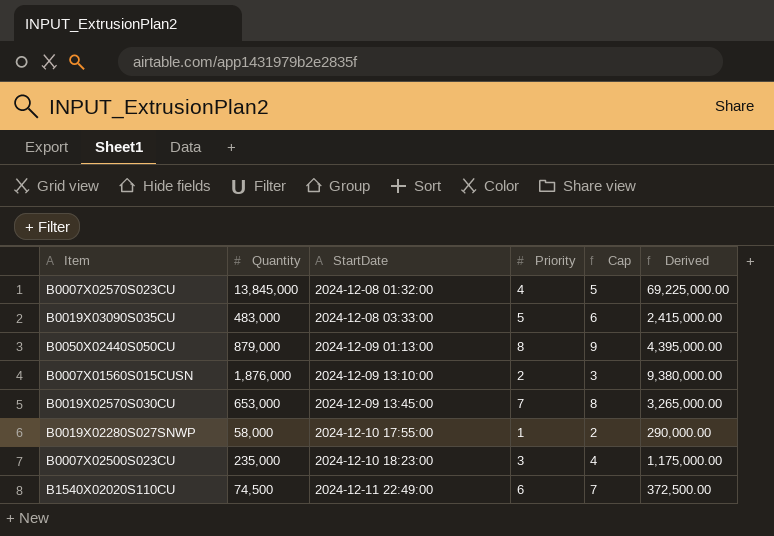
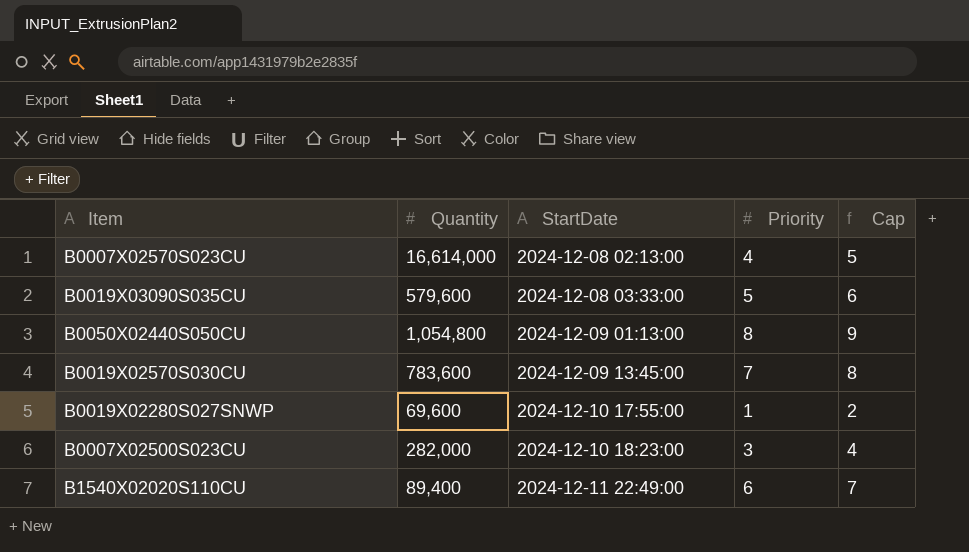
column Derived | formula: [Quantity] * 5 -> none
row B0007X01560S015CUSN: 1,876,000 | 2024-12-09 13:10:00 | 2 | 3 | 9,380,000.00 -> none
B0007X02570S023CU | Quantity: 13,845,000 -> 16,614,000
B0007X02570S023CU | StartDate: 2024-12-08 01:32:00 -> 2024-12-08 02:13:00
B0019X03090S035CU | Quantity: 483,000 -> 579,600
B0050X02440S050CU | Quantity: 879,000 -> 1,054,800
B0019X02570S030CU | Quantity: 653,000 -> 783,600
B0019X02280S027SNWP | Quantity: 58,000 -> 69,600
B0007X02500S023CU | Quantity: 235,000 -> 282,000
B1540X02020S110CU | Quantity: 74,500 -> 89,400

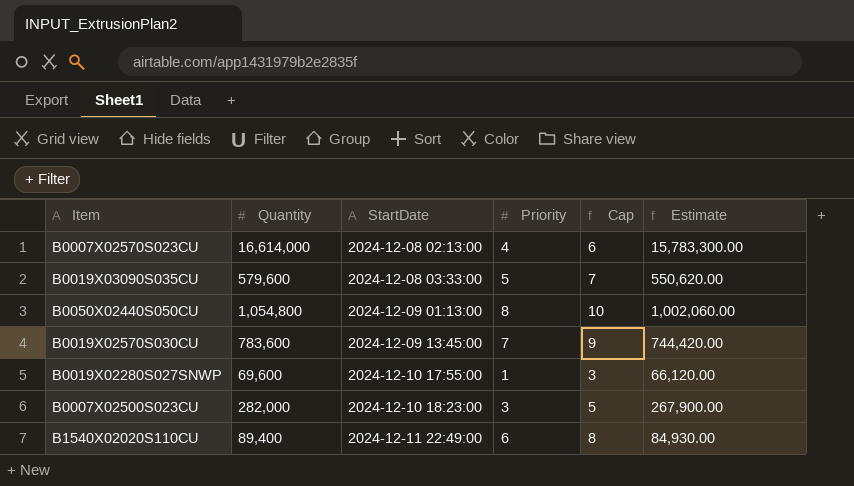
column Cap | formula: [Priority] + 1 -> [Priority] + 2
column Estimate | formula: none -> [Quantity] * 0.95

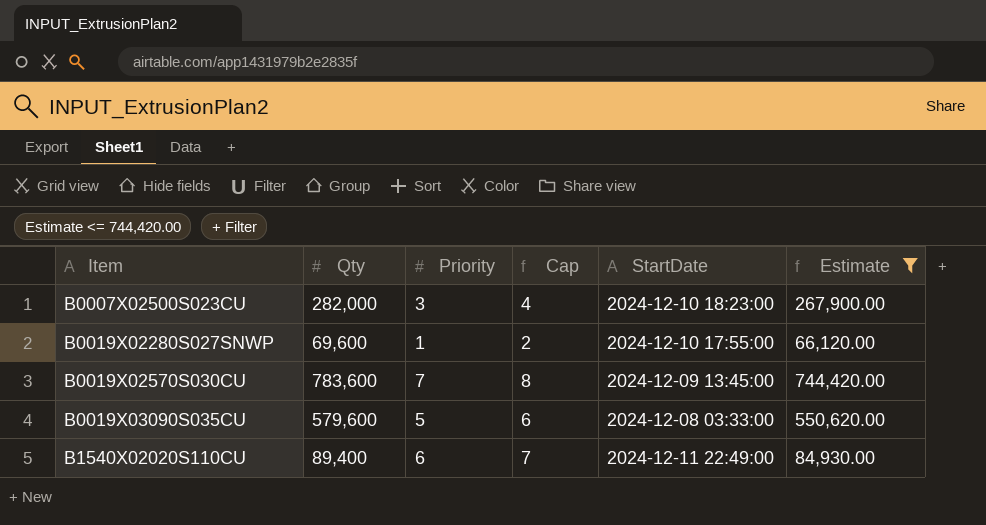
filter: none -> Estimate <= 744,420.00
row order: StartDate ascending -> Item ascending
column name: Quantity -> Qty
column Cap | formula: [Priority] + 2 -> [Priority] + 1
column StartDate | position: 3 -> 5

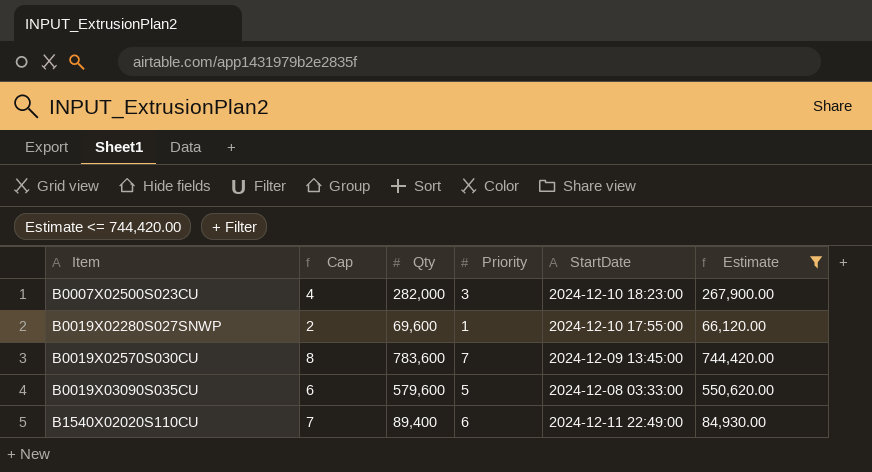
column Cap | position: 4 -> 2

